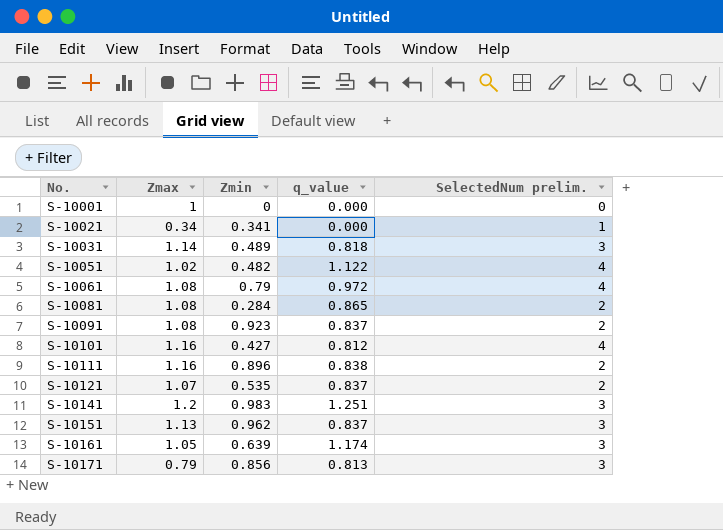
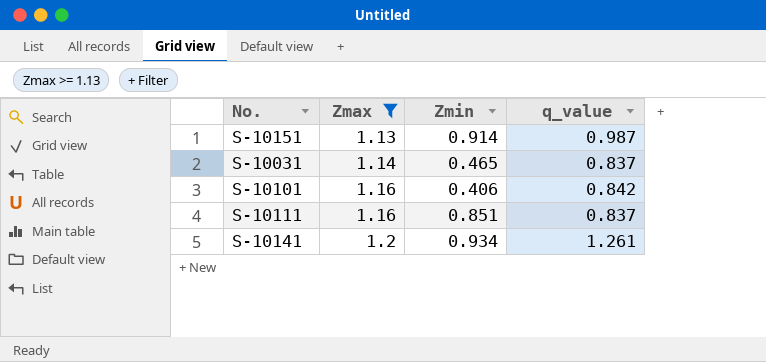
filter: none -> Zmax >= 1.13
row order: No. ascending -> Zmax ascending
column SelectedNum prelim. | position: 5 -> none
S-10151 | Zmin: 0.962 -> 0.914
S-10151 | q_value: 0.837 -> 0.987
S-10031 | Zmin: 0.489 -> 0.465
S-10031 | q_value: 0.818 -> 0.837
S-10101 | Zmin: 0.427 -> 0.406
S-10101 | q_value: 0.812 -> 0.842
S-10111 | Zmin: 0.896 -> 0.851
S-10111 | q_value: 0.838 -> 0.837
S-10141 | Zmin: 0.983 -> 0.934
S-10141 | q_value: 1.251 -> 1.261

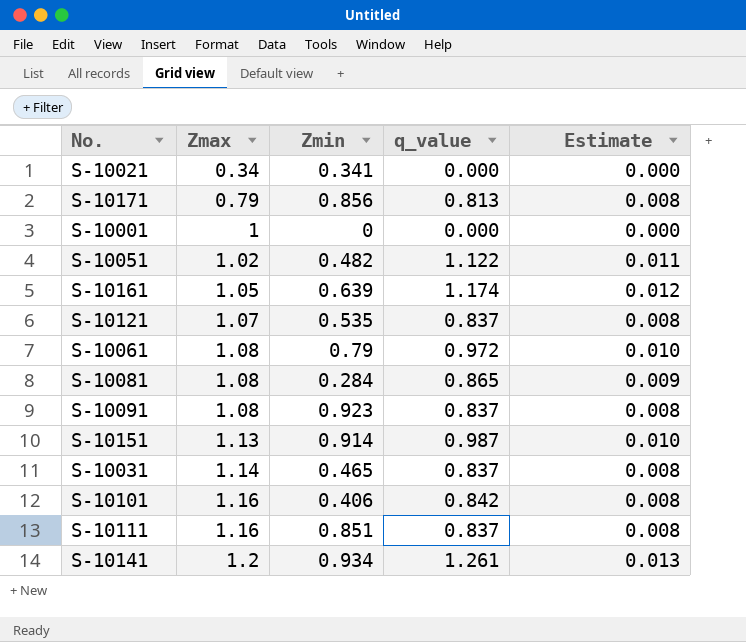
filter: Zmax >= 1.13 -> none
column Estimate | formula: none -> [q_value] * 0.01

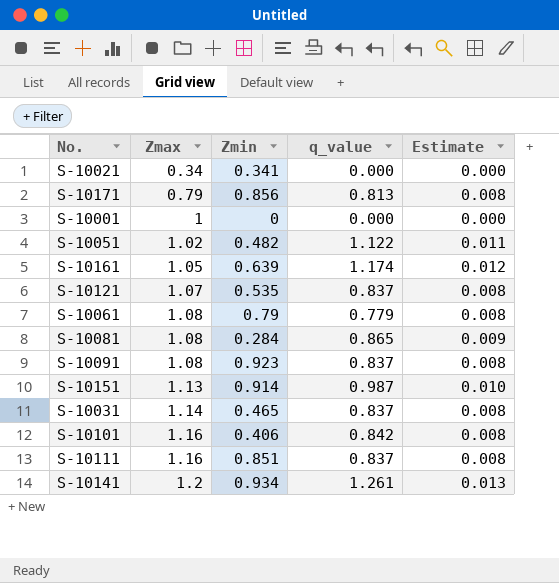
S-10061 | q_value: 0.972 -> 0.779
S-10061 | Estimate: 0.010 -> 0.008

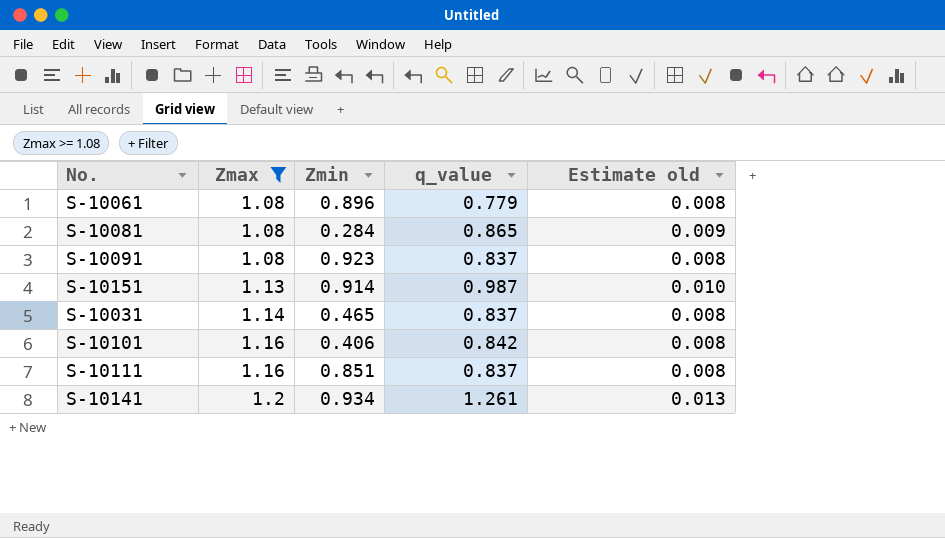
filter: none -> Zmax >= 1.08
column name: Estimate -> Estimate old
S-10061 | Zmin: 0.79 -> 0.896

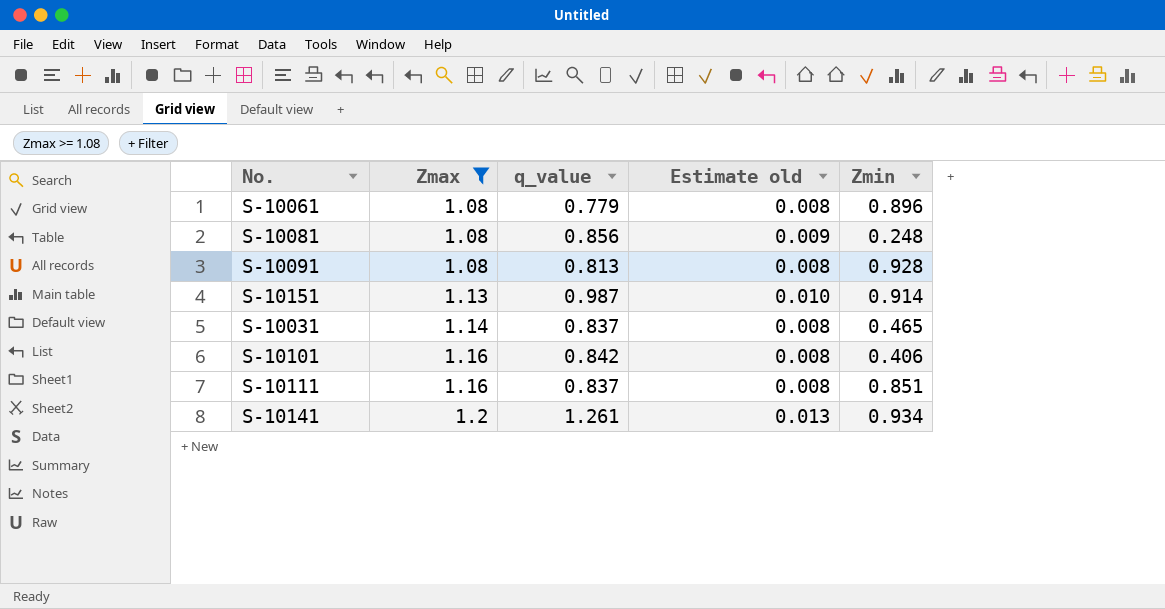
column Zmin | position: 3 -> 5
S-10081 | q_value: 0.865 -> 0.856
S-10081 | Zmin: 0.284 -> 0.248
S-10091 | q_value: 0.837 -> 0.813
S-10091 | Zmin: 0.923 -> 0.928

